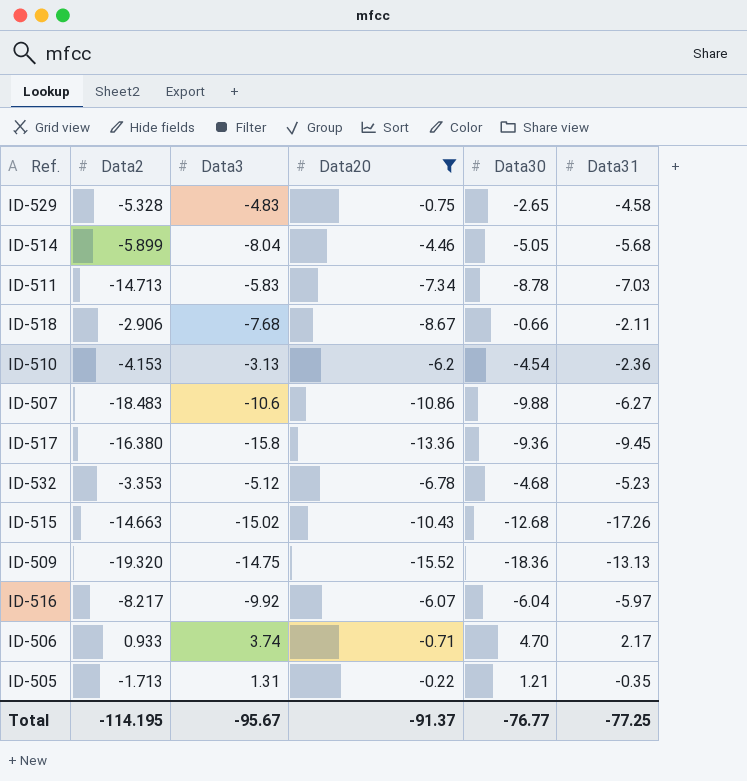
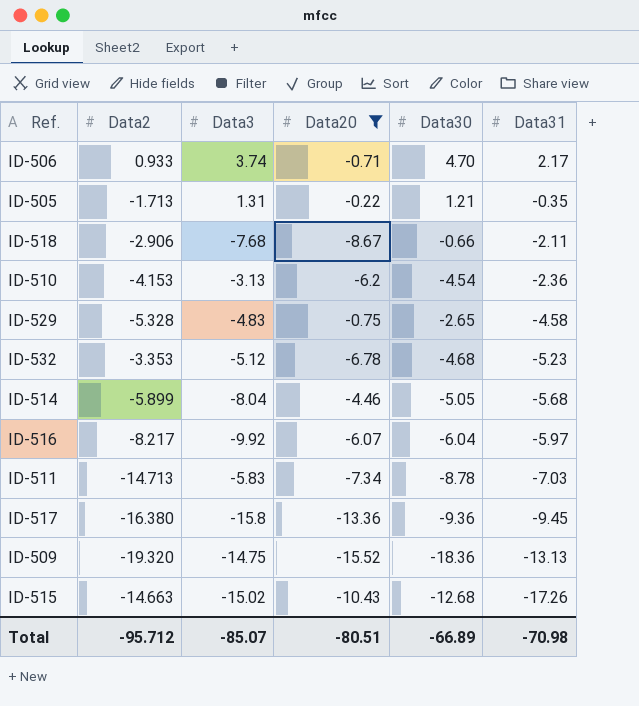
row order: none -> Data31 descending
row ID-507: -18.483 | -10.6 | -10.86 | -9.88 | -6.27 -> none
Total | Data2: -114.195 -> -95.712
Total | Data3: -95.67 -> -85.07
Total | Data20: -91.37 -> -80.51
Total | Data30: -76.77 -> -66.89
Total | Data31: -77.25 -> -70.98

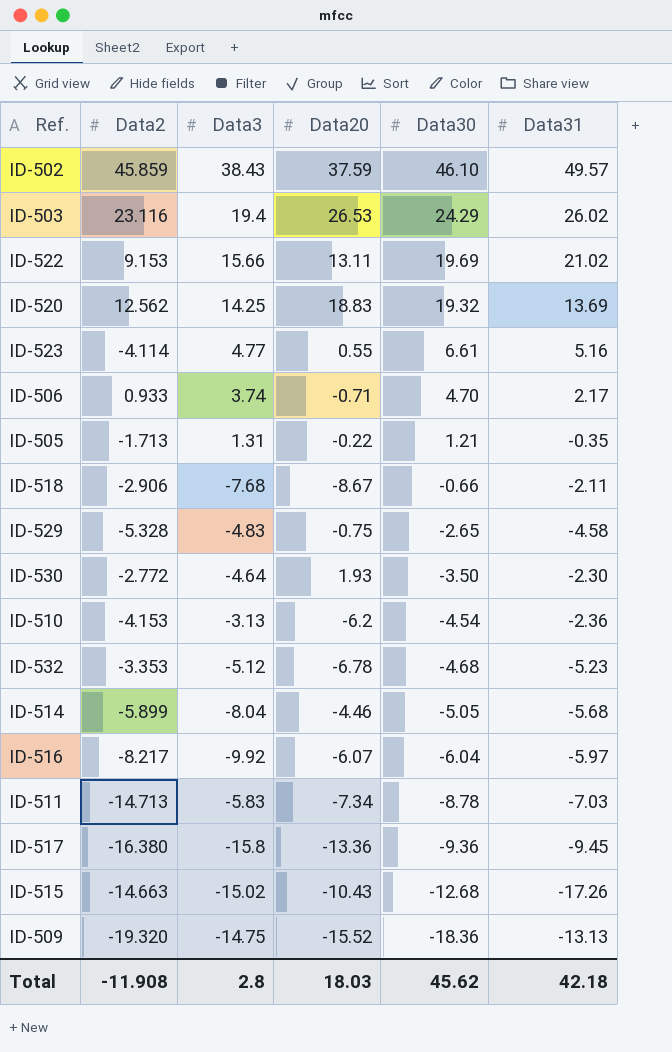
filter: Data20 <= -0.22 -> none
row order: Data31 descending -> Data30 descending
Total | Data2: -95.712 -> -11.908
Total | Data3: -85.07 -> 2.8
Total | Data20: -80.51 -> 18.03
Total | Data30: -66.89 -> 45.62
Total | Data31: -70.98 -> 42.18

